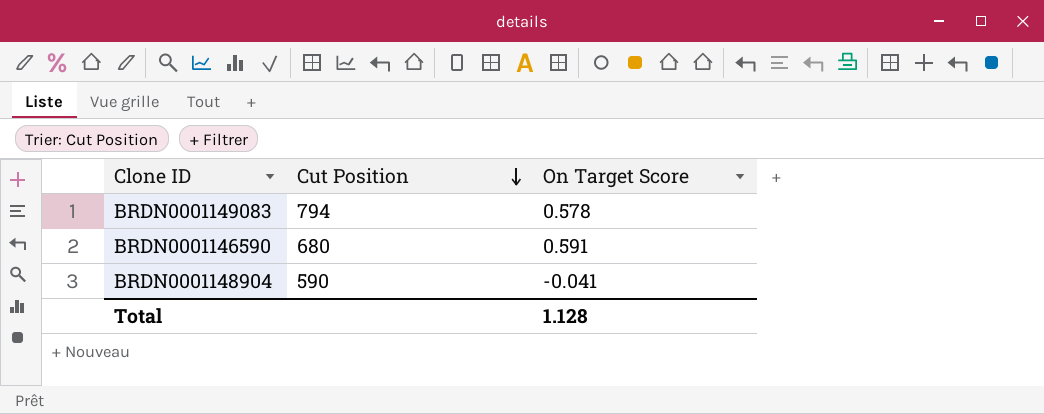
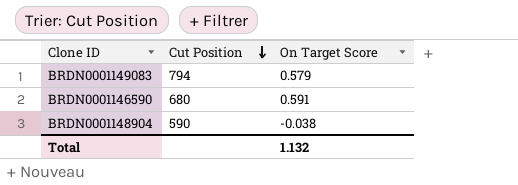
BRDN0001149083 | On Target Score: 0.578 -> 0.579
BRDN0001148904 | On Target Score: -0.041 -> -0.038
Total | On Target Score: 1.128 -> 1.132

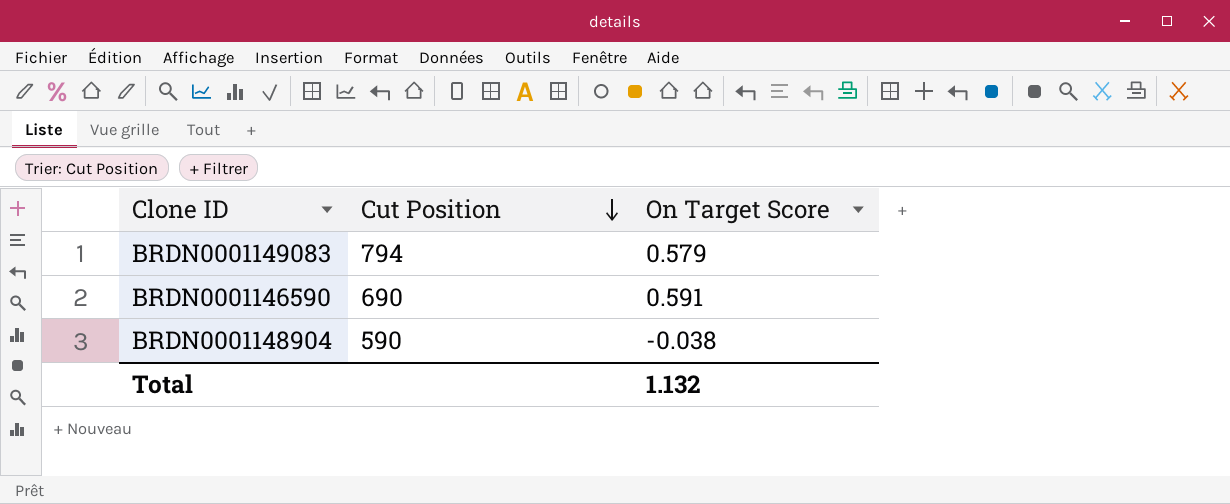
BRDN0001146590 | Cut Position: 680 -> 690

